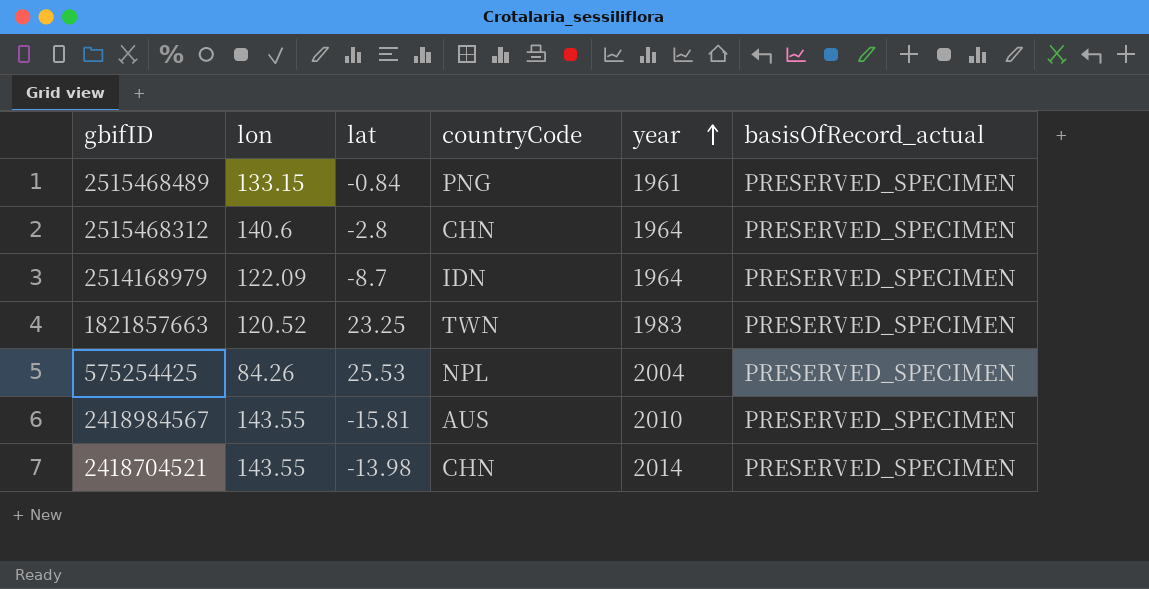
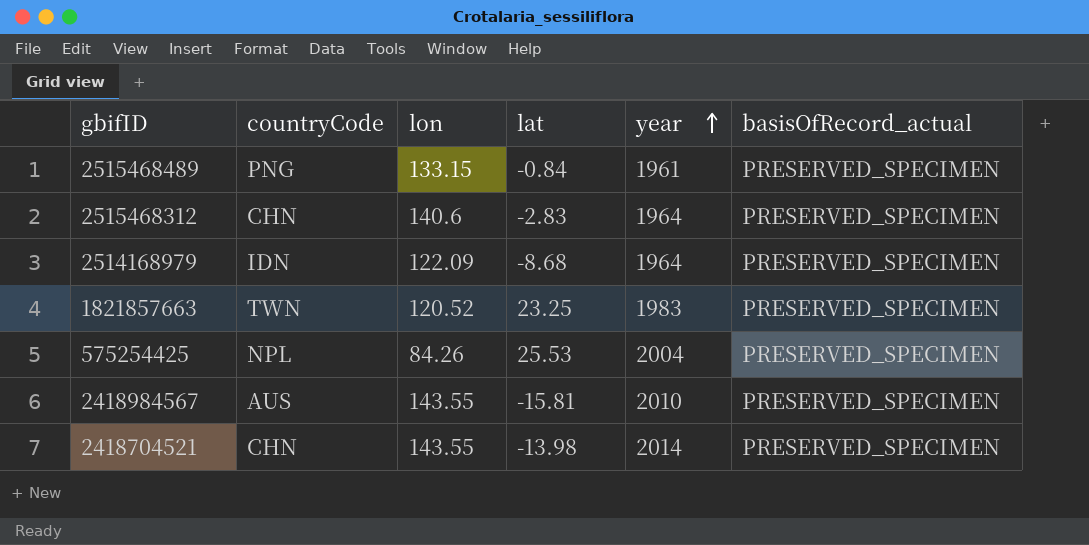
column countryCode | position: 4 -> 2
2515468312 | lat: -2.8 -> -2.83
2514168979 | lat: -8.7 -> -8.68

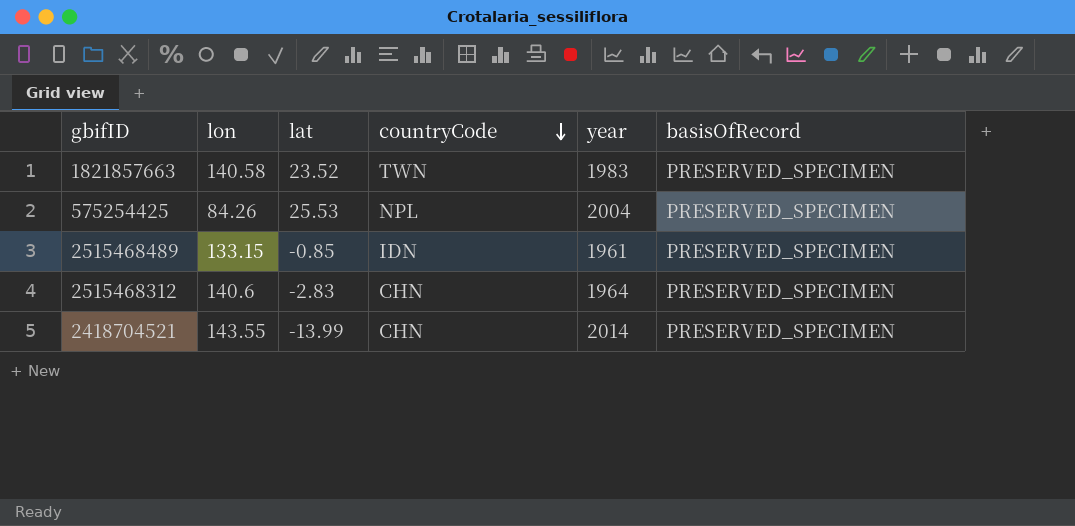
row order: year ascending -> countryCode descending
column countryCode | position: 2 -> 4
column name: basisOfRecord_actual -> basisOfRecord
row 2514168979: IDN | 122.09 | -8.68 | 1964 | PRESERVED_SPECIMEN -> none
row 2418984567: AUS | 143.55 | -15.81 | 2010 | PRESERVED_SPECIMEN -> none
1821857663 | lon: 120.52 -> 140.58
1821857663 | lat: 23.25 -> 23.52
2515468489 | lat: -0.84 -> -0.85
2515468489 | countryCode: PNG -> IDN
2418704521 | lat: -13.98 -> -13.99

